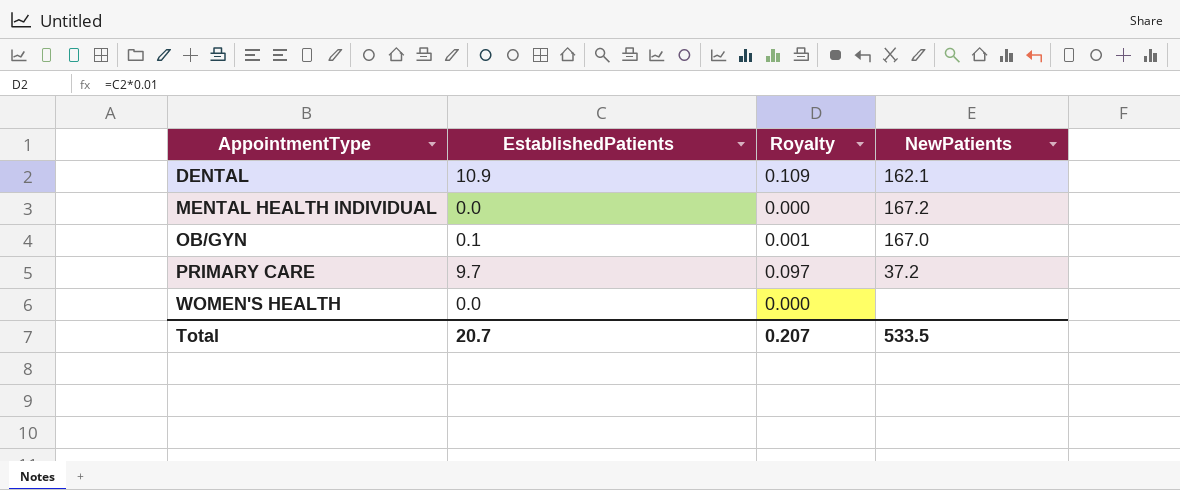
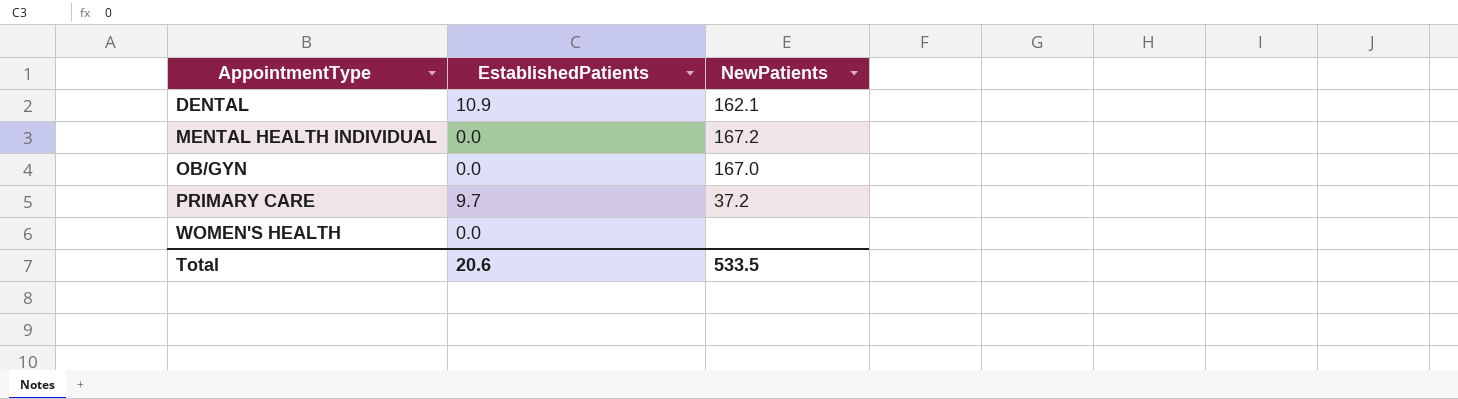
column Royalty | formula: [EstablishedPatients] * 0.01 -> none
OB/GYN | EstablishedPatients: 0.1 -> 0.0
Total | EstablishedPatients: 20.7 -> 20.6

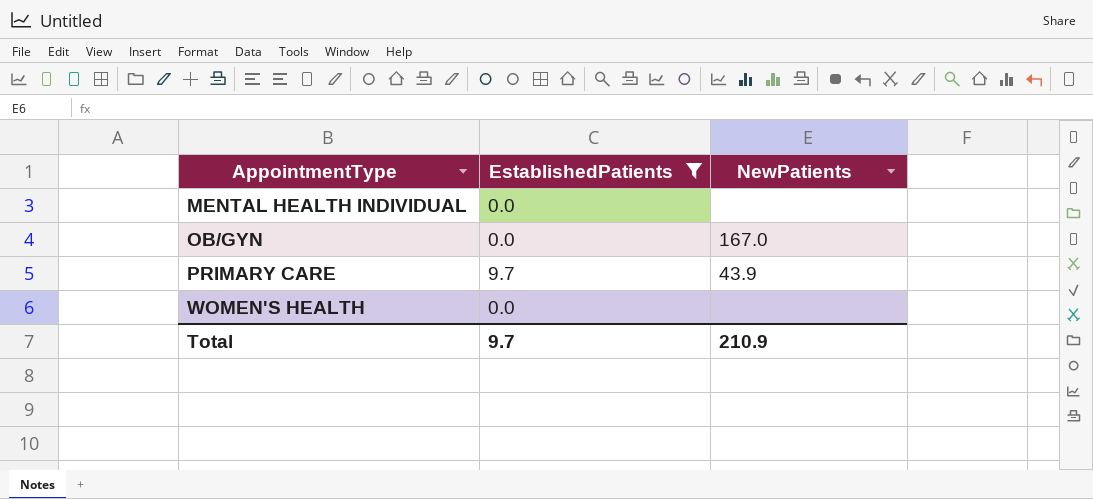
filter: none -> EstablishedPatients != 10.9
MENTAL HEALTH INDIVIDUAL | NewPatients: 167.2 -> none
PRIMARY CARE | NewPatients: 37.2 -> 43.9
Total | EstablishedPatients: 20.6 -> 9.7
Total | NewPatients: 533.5 -> 210.9

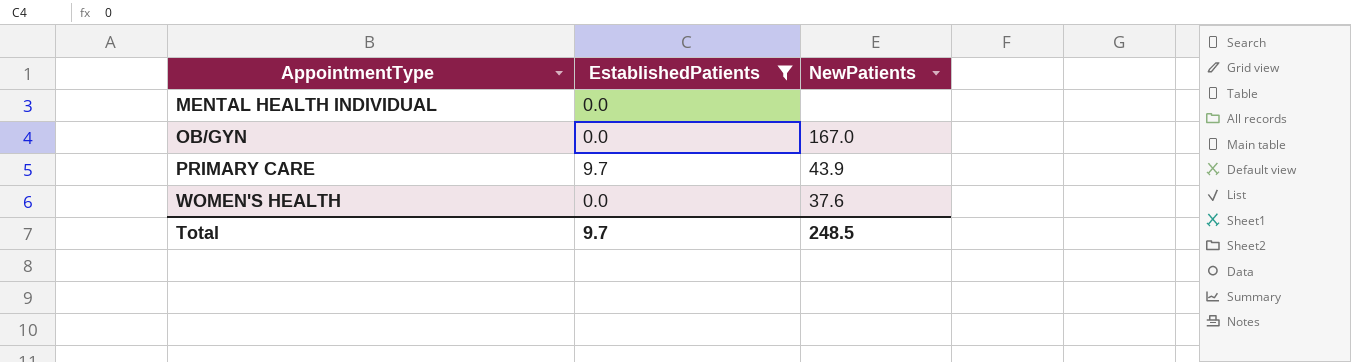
WOMEN'S HEALTH | NewPatients: none -> 37.6
Total | NewPatients: 210.9 -> 248.5

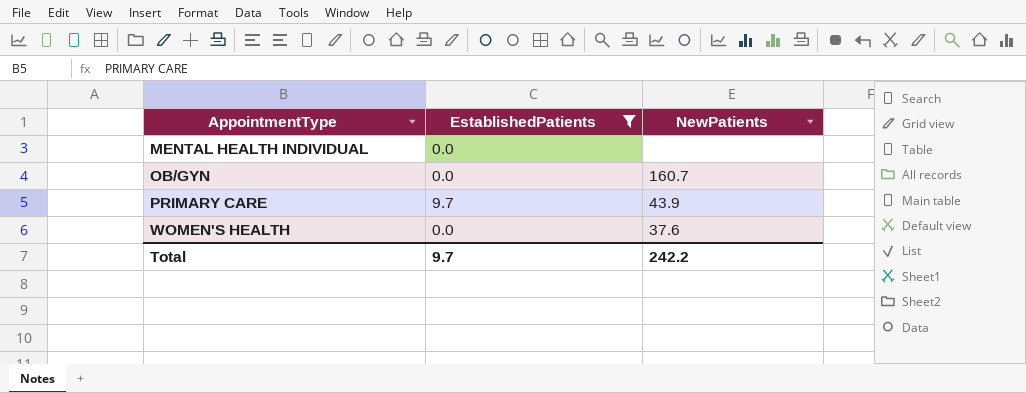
OB/GYN | NewPatients: 167.0 -> 160.7
Total | NewPatients: 248.5 -> 242.2

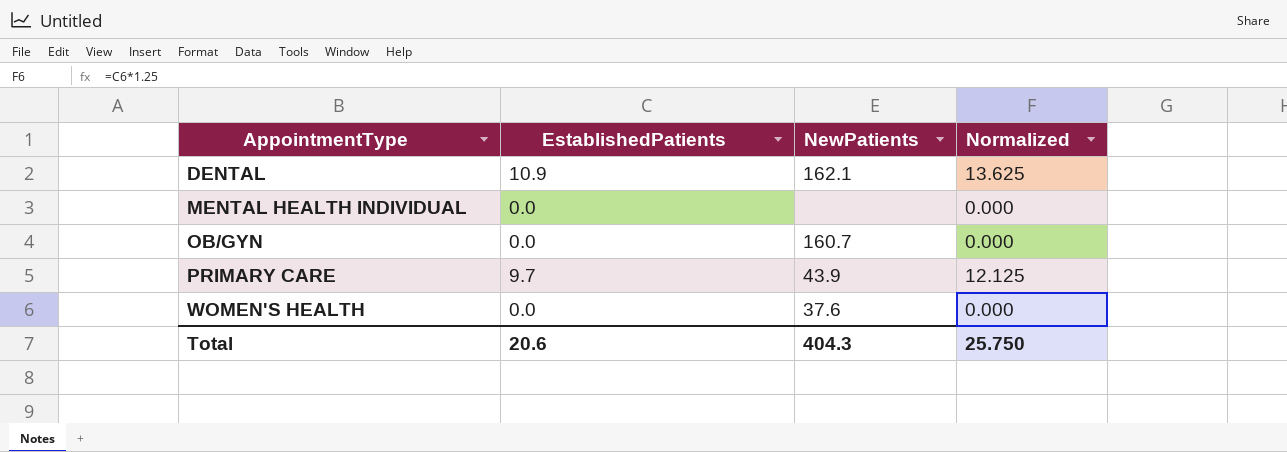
filter: EstablishedPatients != 10.9 -> none
column Normalized | formula: none -> [EstablishedPatients] * 1.25
Total | EstablishedPatients: 9.7 -> 20.6
Total | NewPatients: 242.2 -> 404.3

